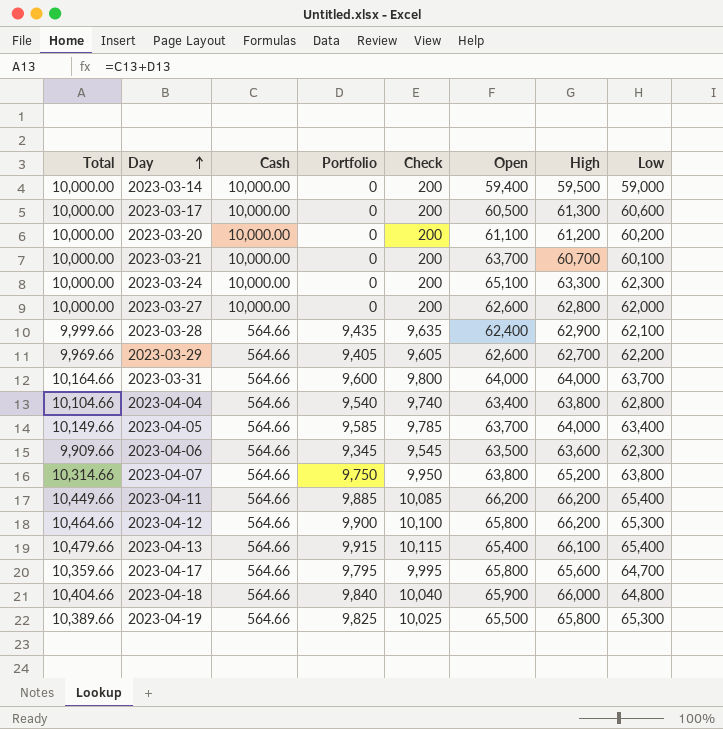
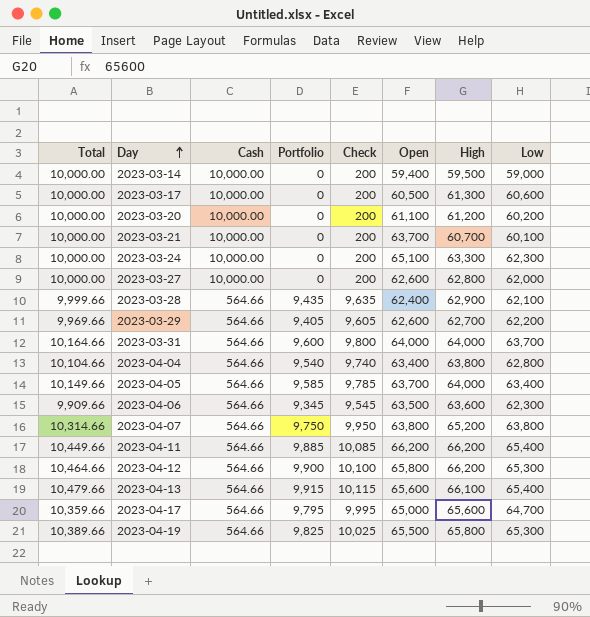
row 2023-04-18: 10,404.66 | 564.66 | 9,840 | 10,040 | 65,900 | 66,000 | 64,800 -> none
2023-04-13 | Open: 65,400 -> 65,600
2023-04-17 | Open: 65,800 -> 65,000

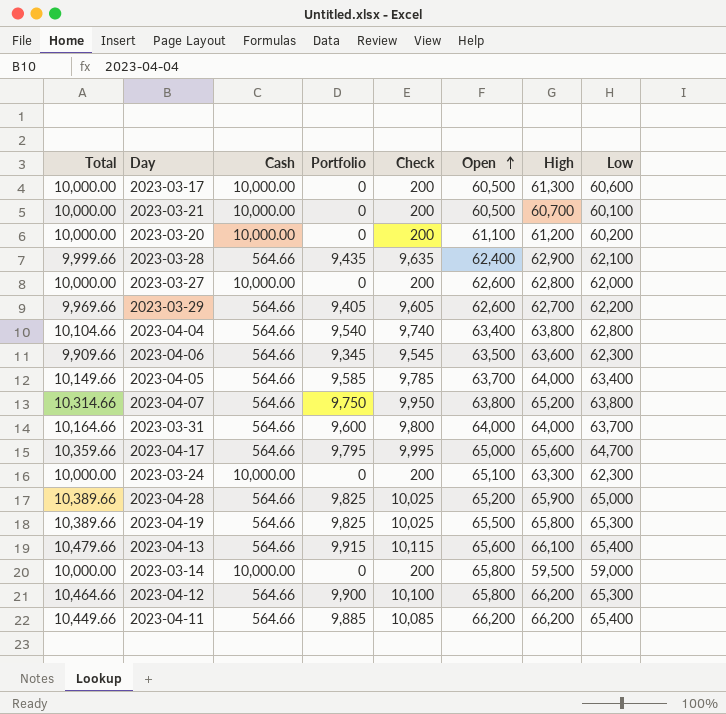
row order: Day ascending -> Open ascending
2023-03-21 | Open: 63,700 -> 60,500
row 2023-04-28: none -> 10,389.66 | 564.66 | 9,825 | 10,025 | 65,200 | 65,900 | 65,000
2023-03-14 | Open: 59,400 -> 65,800

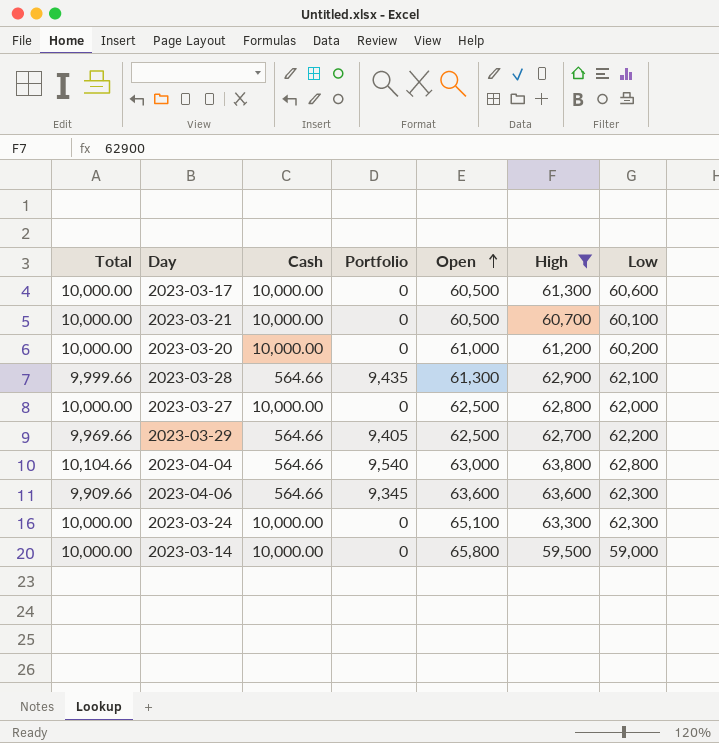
filter: none -> High <= 63,800
column Check | formula: [Portfolio] + 200 -> none
2023-03-20 | Open: 61,100 -> 61,000
2023-03-28 | Open: 62,400 -> 61,300
2023-03-27 | Open: 62,600 -> 62,500
2023-03-29 | Open: 62,600 -> 62,500
2023-04-04 | Open: 63,400 -> 63,000
2023-04-06 | Open: 63,500 -> 63,600

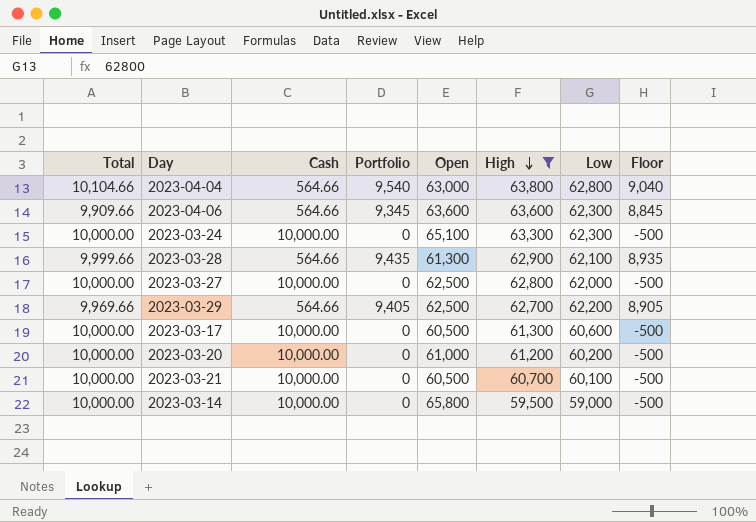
row order: Open ascending -> High descending
column Floor | formula: none -> [Portfolio] - 500

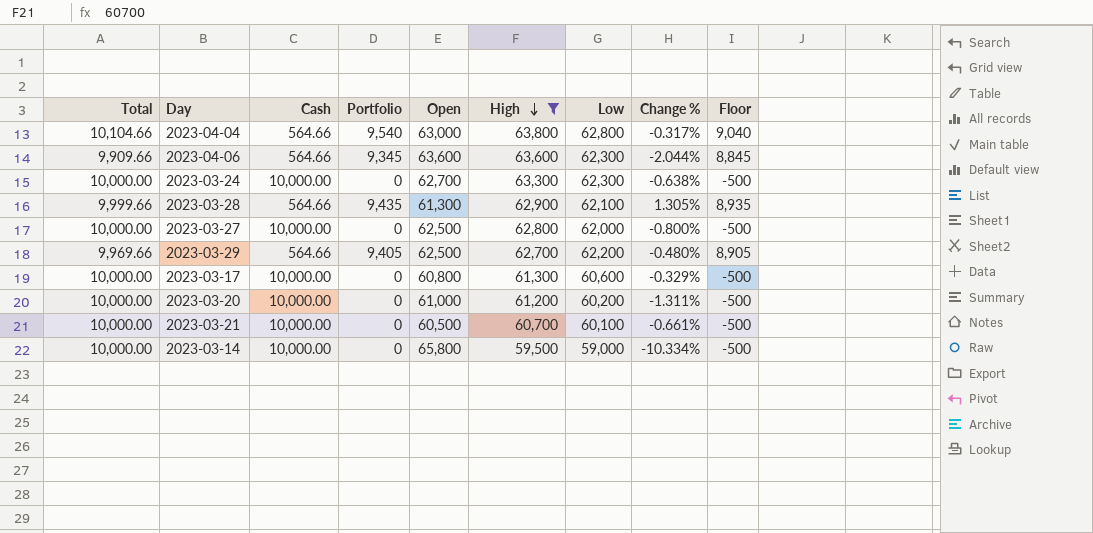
column Change % | formula: none -> ([Low] - [Open]) / [Open]
2023-03-24 | Open: 65,100 -> 62,700
2023-03-17 | Open: 60,500 -> 60,800

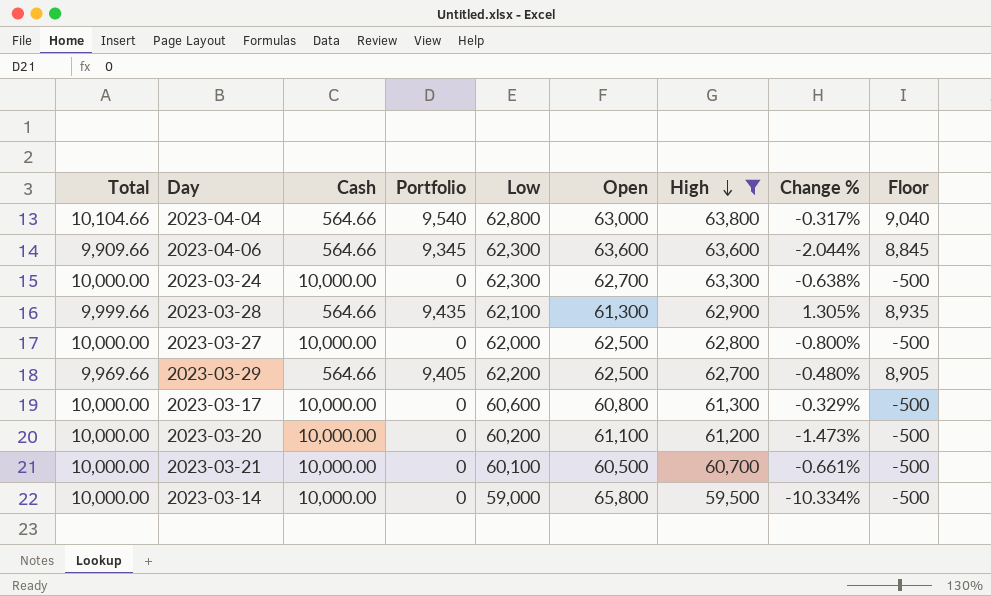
column Low | position: 7 -> 5
2023-03-20 | Open: 61,000 -> 61,100
2023-03-20 | Change %: -1.311% -> -1.473%

